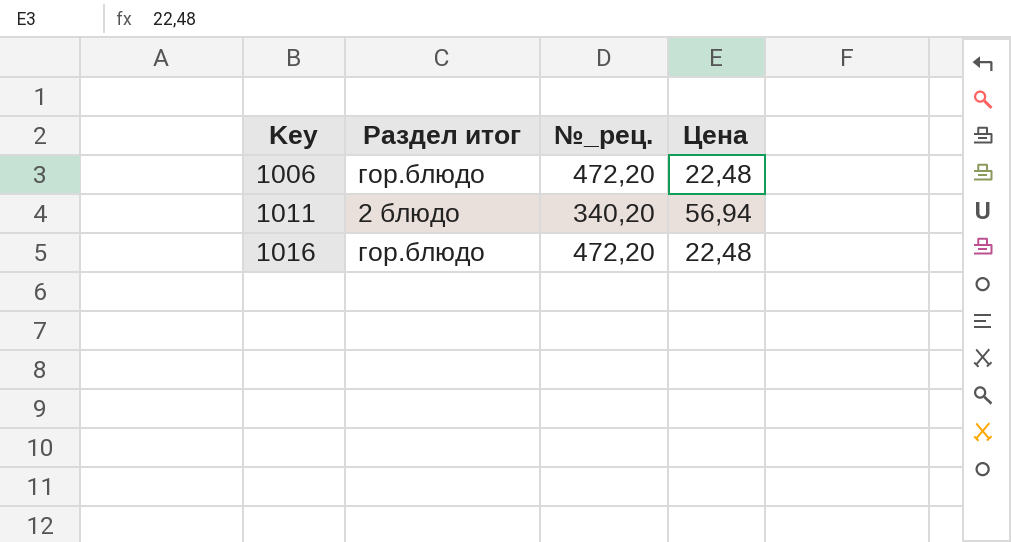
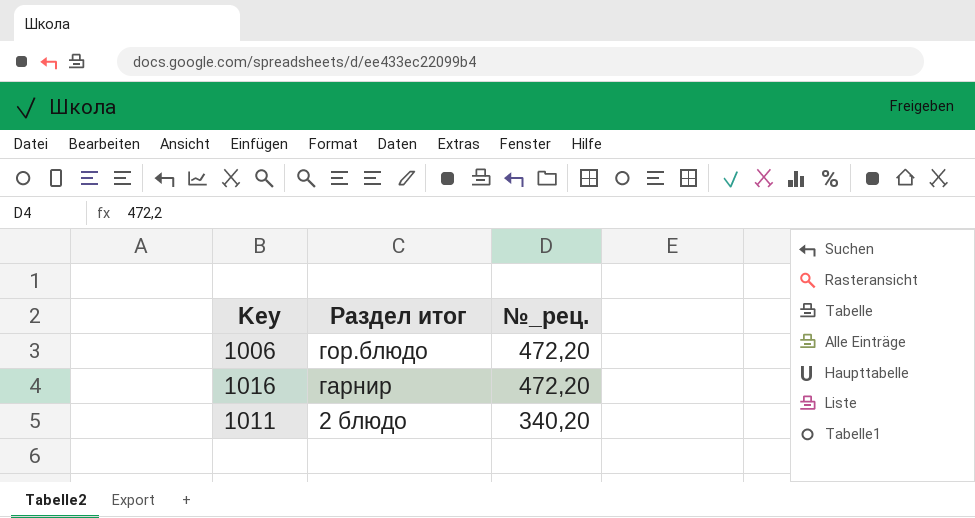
row order: Key ascending -> Раздел итог descending
column Цена | position: 4 -> none
1016 | Раздел итог: гор.блюдо -> гарнир

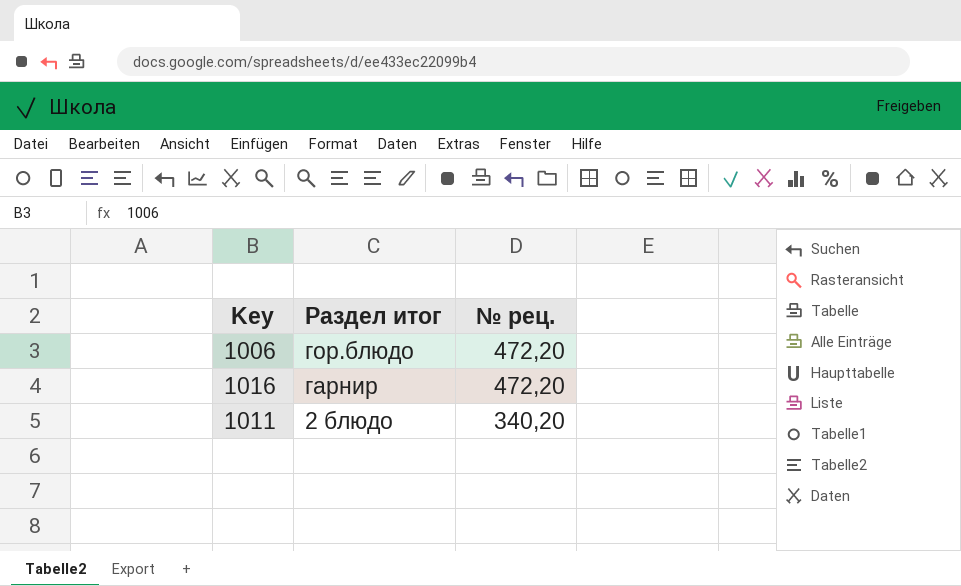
column name: №_рец. -> № рец.

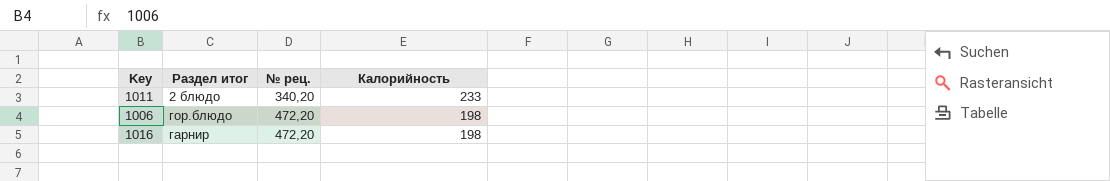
row order: Раздел итог descending -> № рец. ascending
column Калорийность | position: none -> 4

